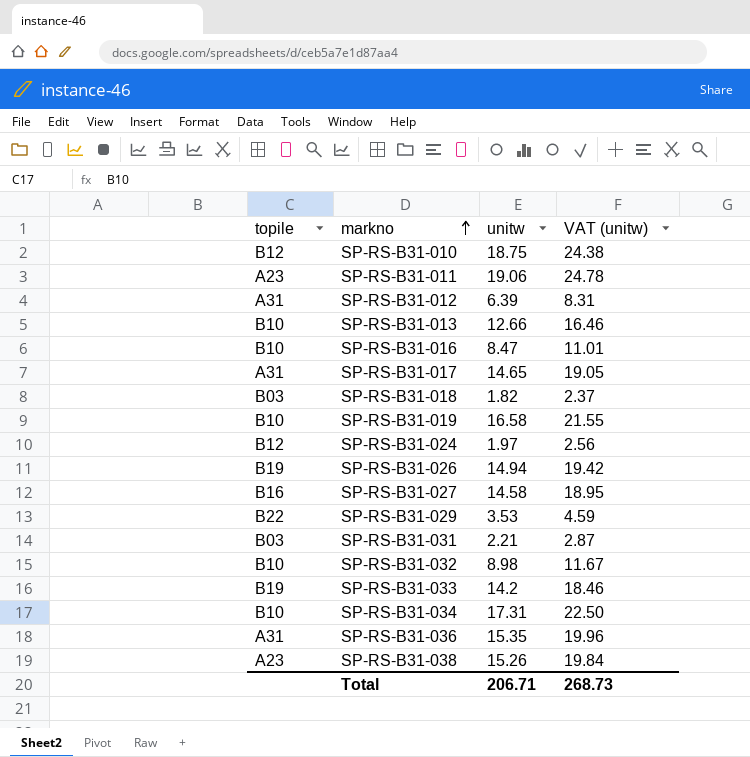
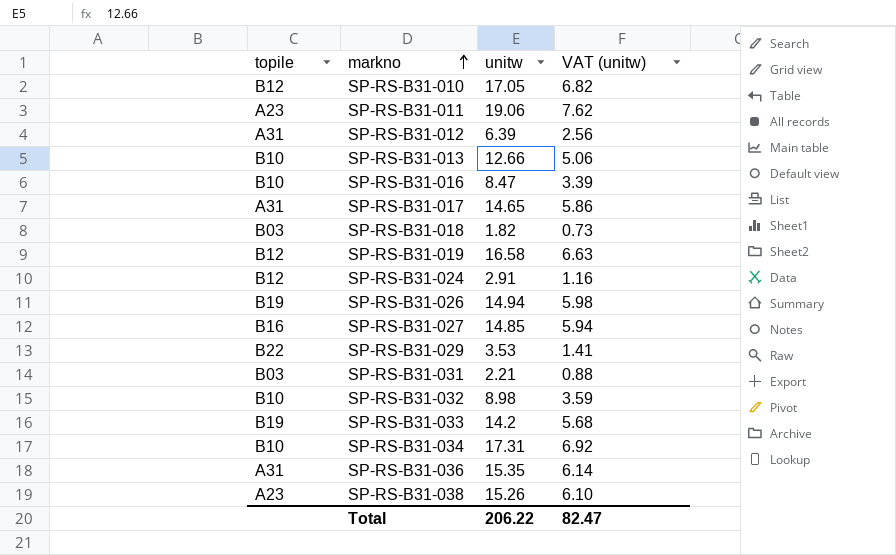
column VAT (unitw) | formula: [unitw] * 1.3 -> [unitw] * 0.4
SP-RS-B31-010 | unitw: 18.75 -> 17.05
SP-RS-B31-019 | topile: B10 -> B12
SP-RS-B31-024 | unitw: 1.97 -> 2.91
SP-RS-B31-027 | unitw: 14.58 -> 14.85
Total | unitw: 206.71 -> 206.22
Total | VAT (unitw): 268.73 -> 82.47

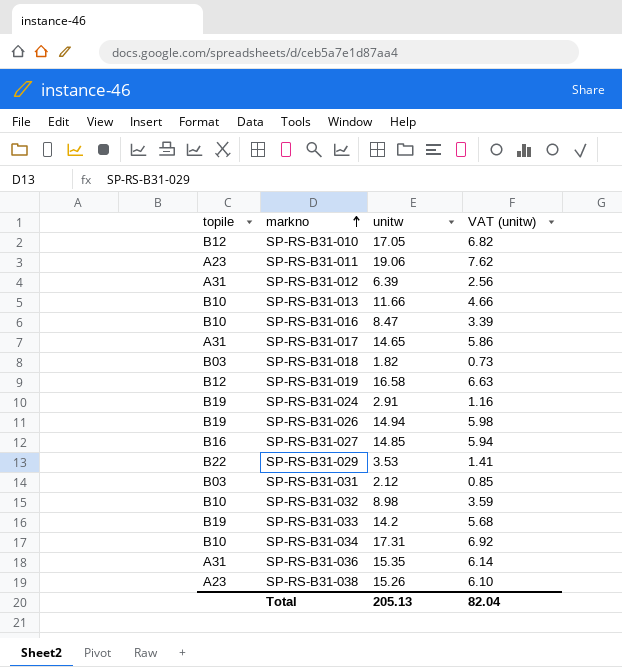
SP-RS-B31-013 | unitw: 12.66 -> 11.66
SP-RS-B31-013 | VAT (unitw): 5.06 -> 4.66
SP-RS-B31-024 | topile: B12 -> B19
SP-RS-B31-031 | unitw: 2.21 -> 2.12
SP-RS-B31-031 | VAT (unitw): 0.88 -> 0.85
Total | unitw: 206.22 -> 205.13
Total | VAT (unitw): 82.47 -> 82.04

